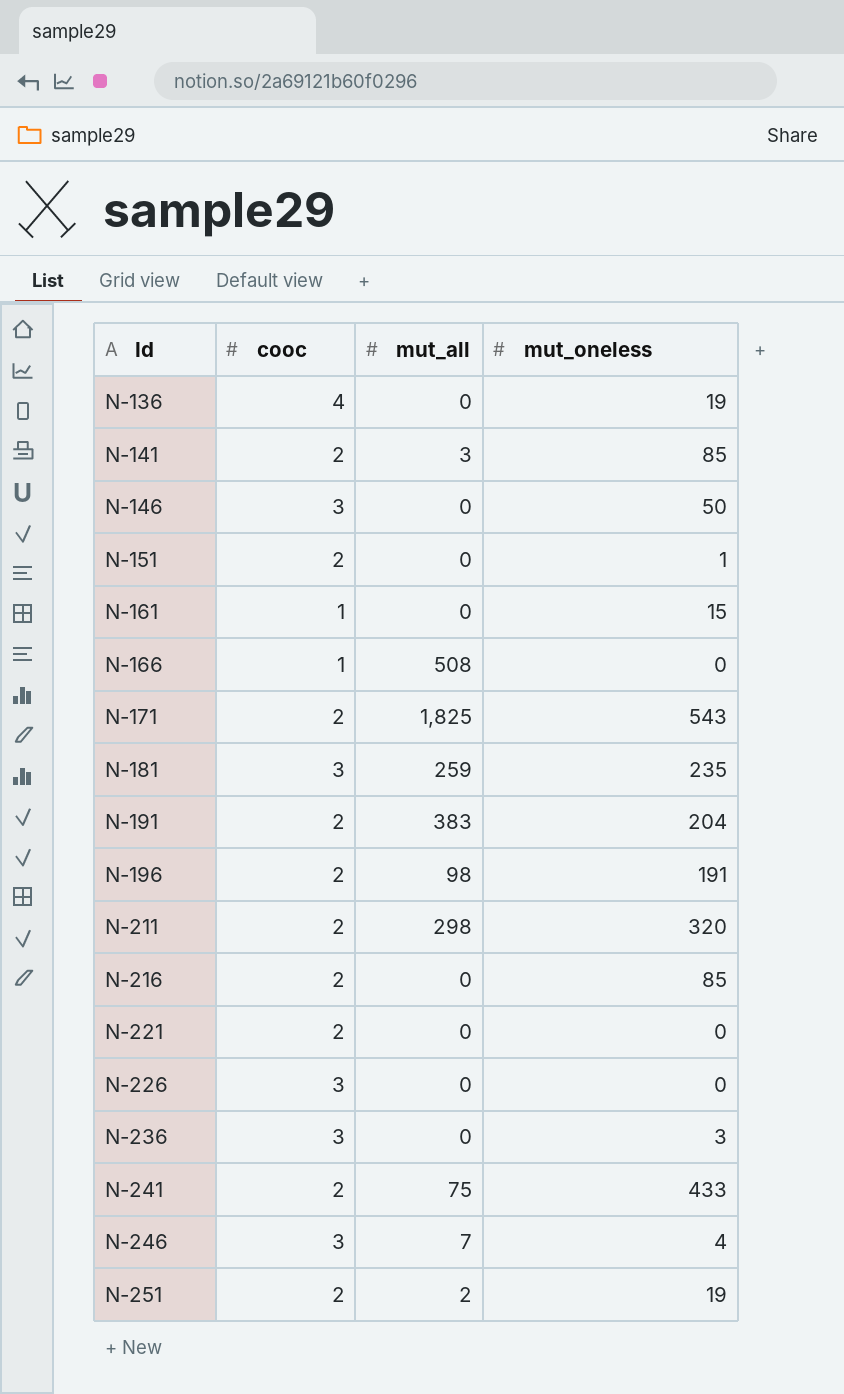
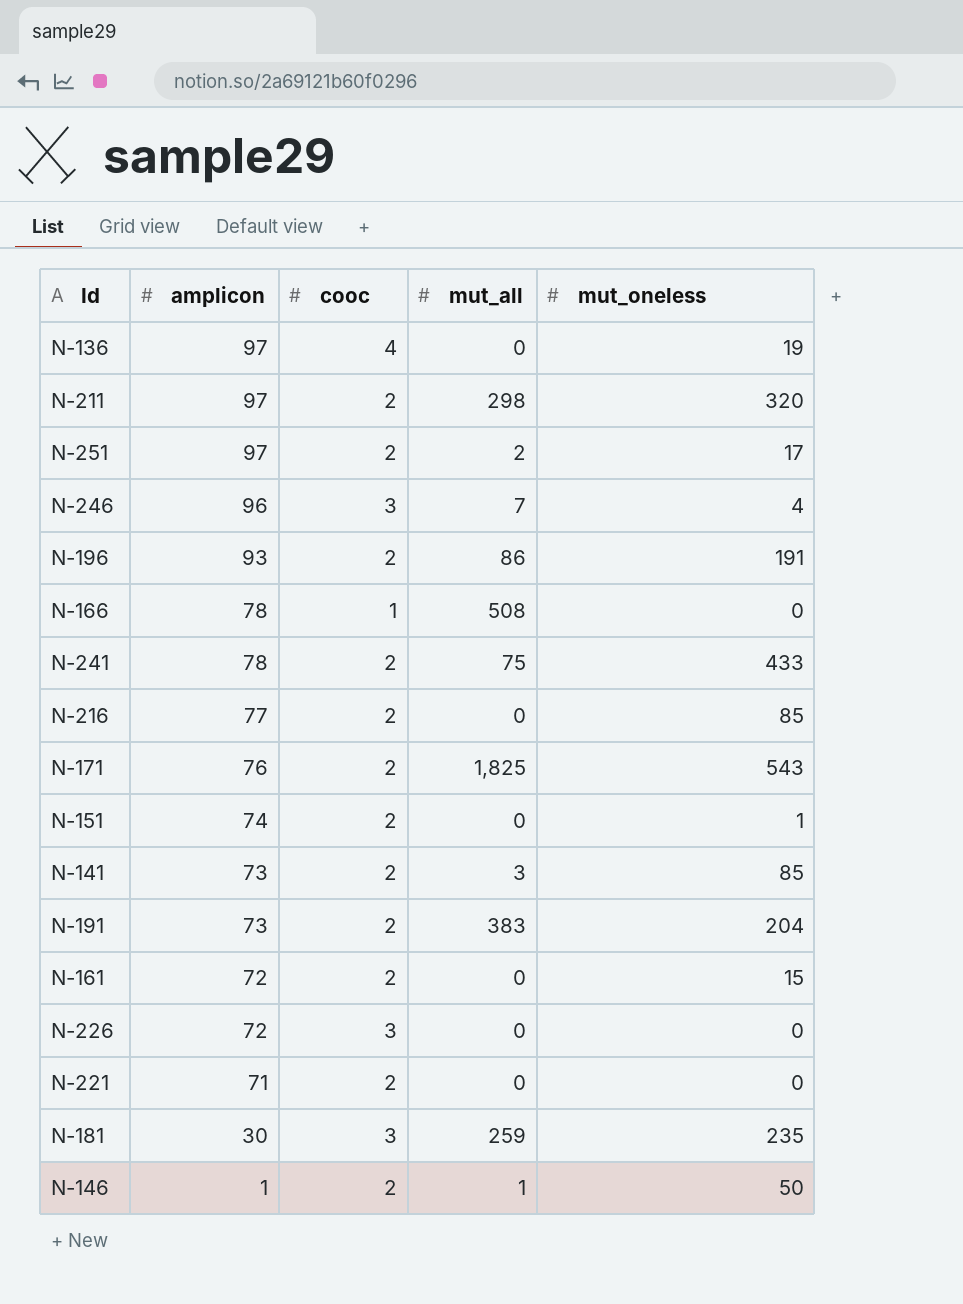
row order: Id ascending -> amplicon descending
column amplicon | position: none -> 2
row N-236: 3 | 0 | 3 -> none
N-251 | mut_oneless: 19 -> 17
N-196 | mut_all: 98 -> 86
N-161 | cooc: 1 -> 2
N-146 | cooc: 3 -> 2
N-146 | mut_all: 0 -> 1

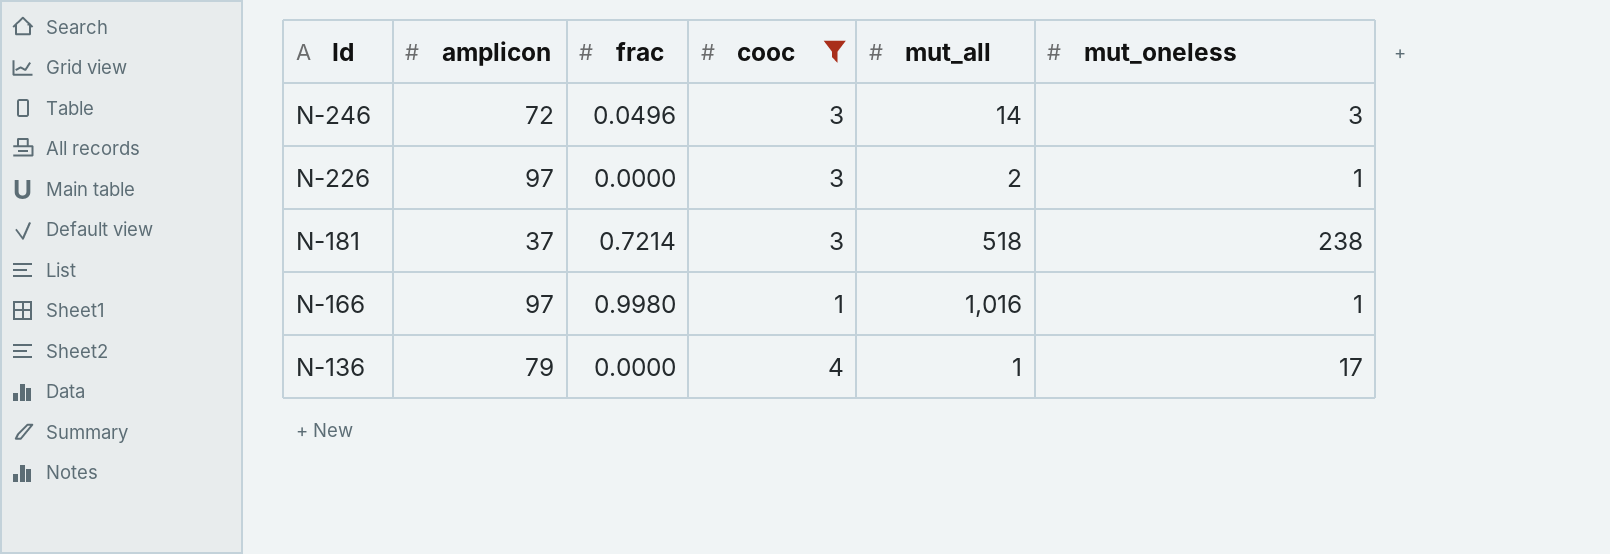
filter: none -> cooc != 2
row order: amplicon descending -> Id descending
column frac | position: none -> 3
N-246 | amplicon: 96 -> 72
N-246 | mut_all: 7 -> 14
N-246 | mut_oneless: 4 -> 3
N-226 | amplicon: 72 -> 97
N-226 | mut_all: 0 -> 2
N-226 | mut_oneless: 0 -> 1
N-181 | amplicon: 30 -> 37
N-181 | mut_all: 259 -> 518
N-181 | mut_oneless: 235 -> 238
N-166 | amplicon: 78 -> 97
N-166 | mut_all: 508 -> 1,016
N-166 | mut_oneless: 0 -> 1
N-136 | amplicon: 97 -> 79
N-136 | mut_all: 0 -> 1
N-136 | mut_oneless: 19 -> 17

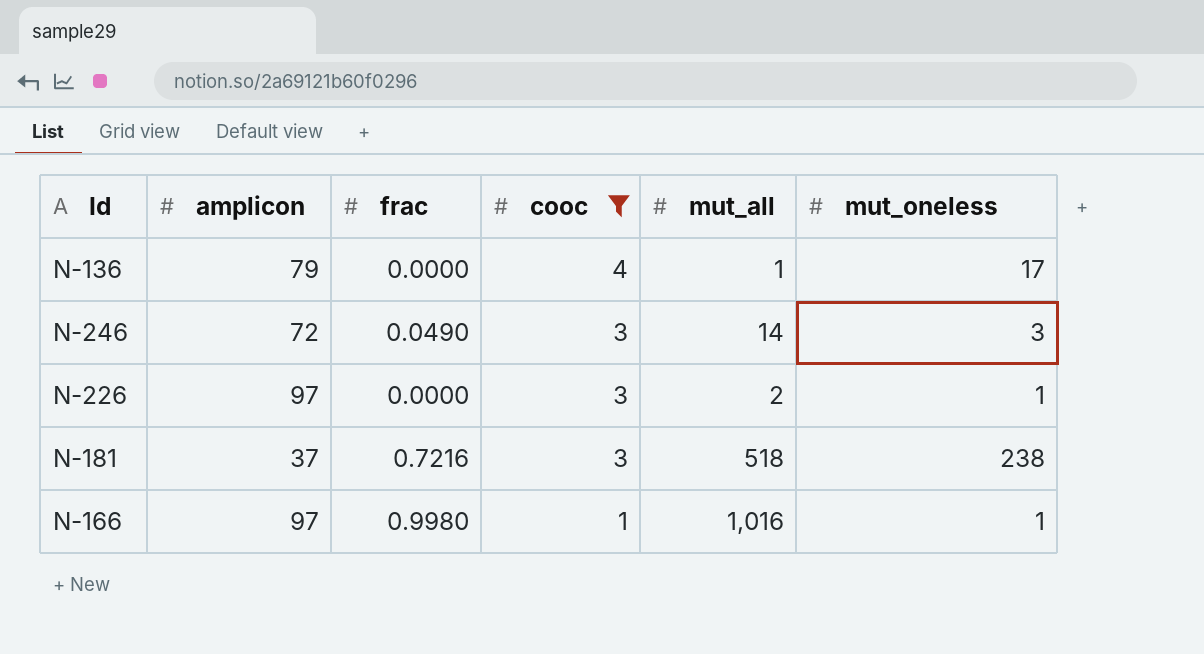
row order: Id descending -> cooc descending
N-246 | frac: 0.0496 -> 0.0490
N-181 | frac: 0.7214 -> 0.7216

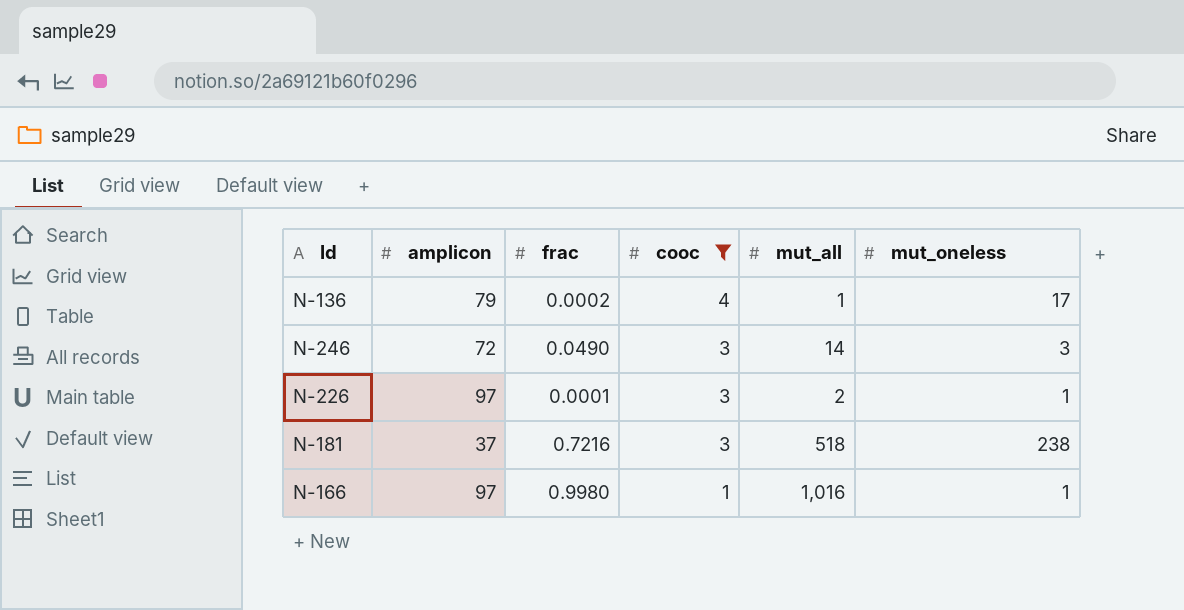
N-136 | frac: 0.0000 -> 0.0002
N-226 | frac: 0.0000 -> 0.0001

